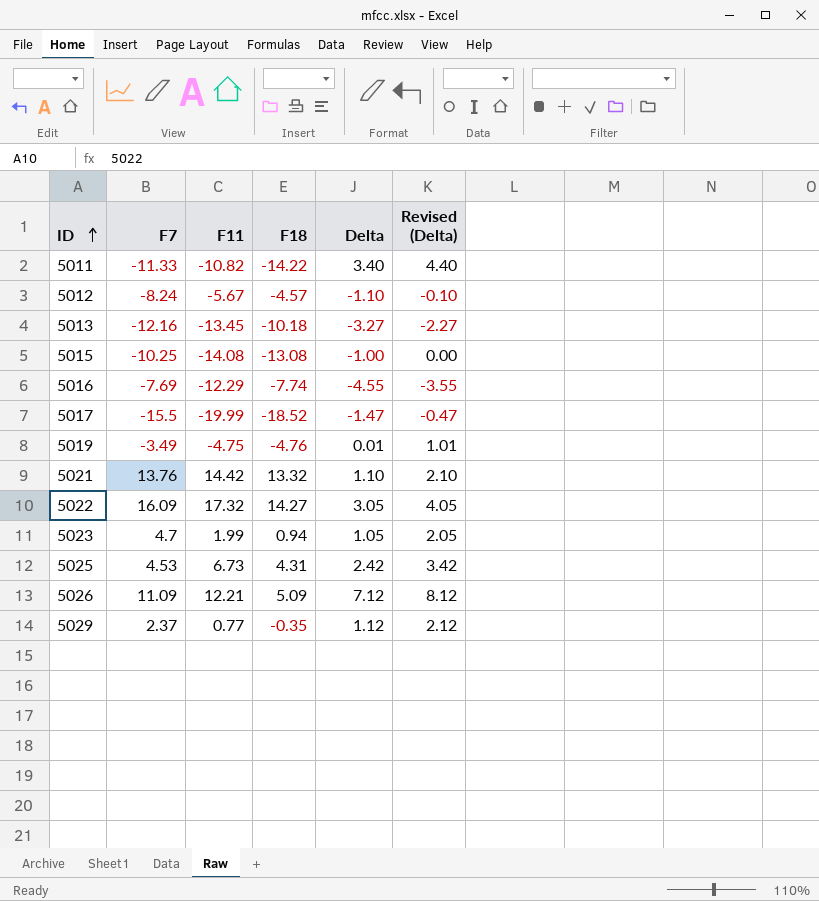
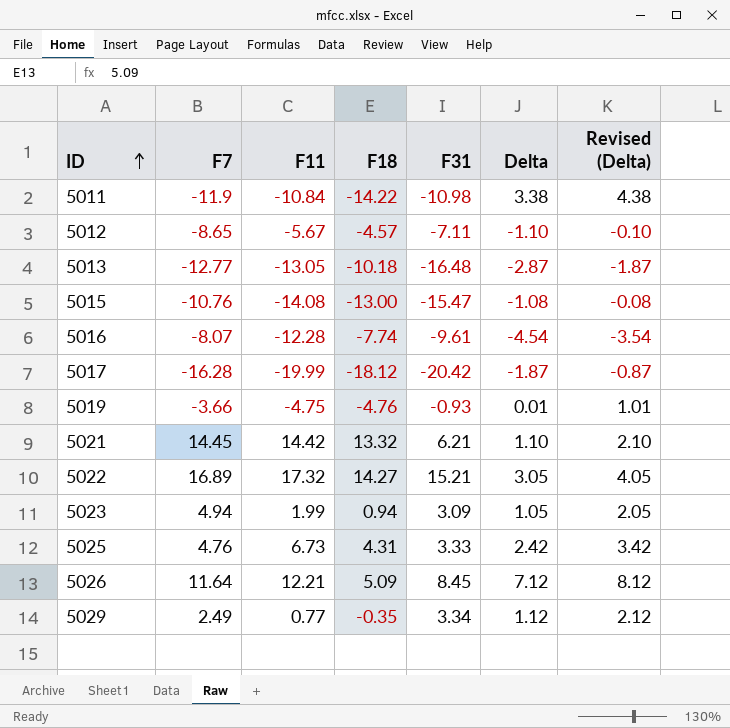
column F31 | position: none -> 5
5011 | F7: -11.33 -> -11.9
5011 | F11: -10.82 -> -10.84
5011 | Delta: 3.40 -> 3.38
5011 | Revised (Delta): 4.40 -> 4.38
5012 | F7: -8.24 -> -8.65
5013 | F7: -12.16 -> -12.77
5013 | F11: -13.45 -> -13.05
5013 | Delta: -3.27 -> -2.87
5013 | Revised (Delta): -2.27 -> -1.87
5015 | F7: -10.25 -> -10.76
5015 | F18: -13.08 -> -13.00
5015 | Delta: -1.00 -> -1.08
5015 | Revised (Delta): 0.00 -> -0.08
5016 | F7: -7.69 -> -8.07
5016 | F11: -12.29 -> -12.28
5016 | Delta: -4.55 -> -4.54
5016 | Revised (Delta): -3.55 -> -3.54
5017 | F7: -15.5 -> -16.28
5017 | F18: -18.52 -> -18.12
5017 | Delta: -1.47 -> -1.87
5017 | Revised (Delta): -0.47 -> -0.87
5019 | F7: -3.49 -> -3.66
5021 | F7: 13.76 -> 14.45
5022 | F7: 16.09 -> 16.89
5023 | F7: 4.7 -> 4.94
5025 | F7: 4.53 -> 4.76
5026 | F7: 11.09 -> 11.64
5029 | F7: 2.37 -> 2.49

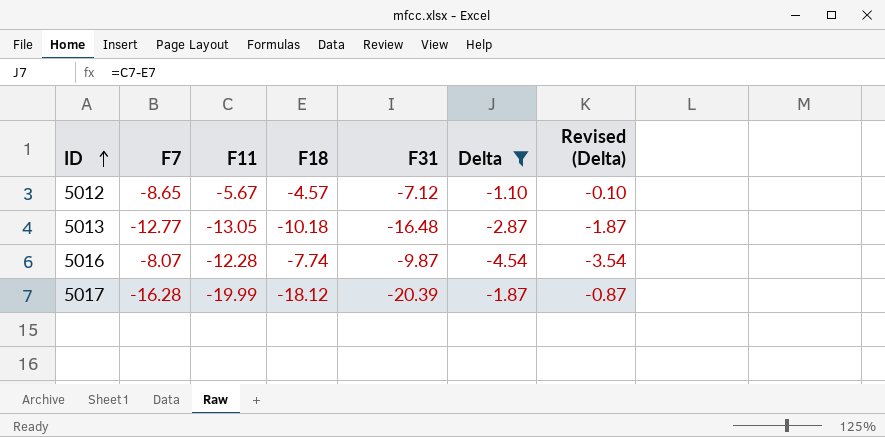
filter: none -> Delta <= -1.10
5012 | F31: -7.11 -> -7.12
5016 | F31: -9.61 -> -9.87
5017 | F31: -20.42 -> -20.39

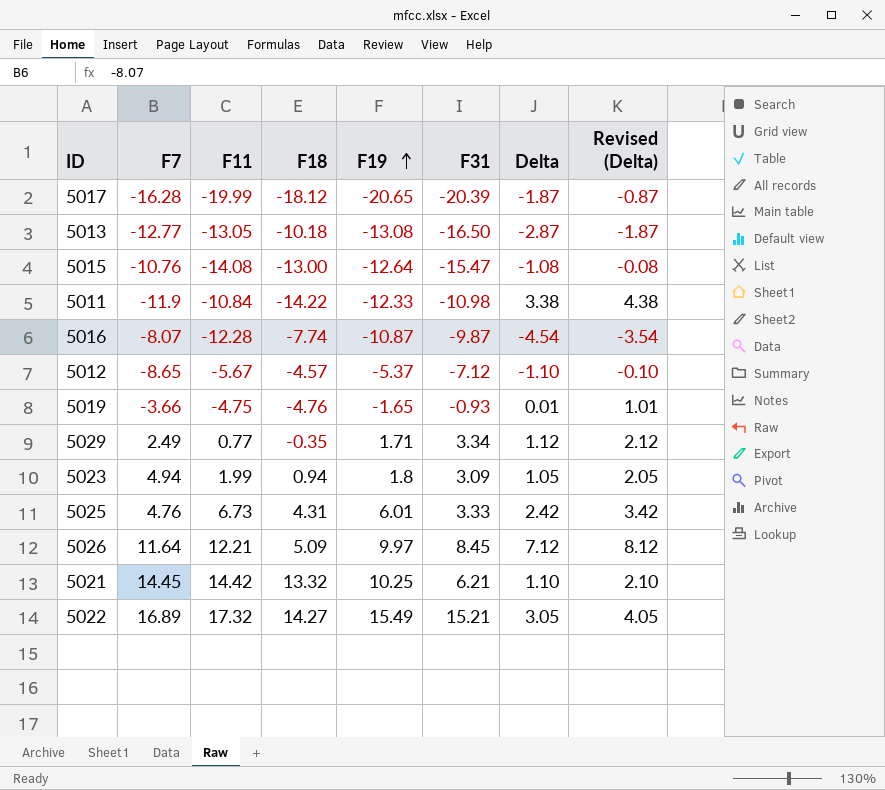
filter: Delta <= -1.10 -> none
row order: ID ascending -> F19 ascending
column F19 | position: none -> 5
5013 | F31: -16.48 -> -16.50

